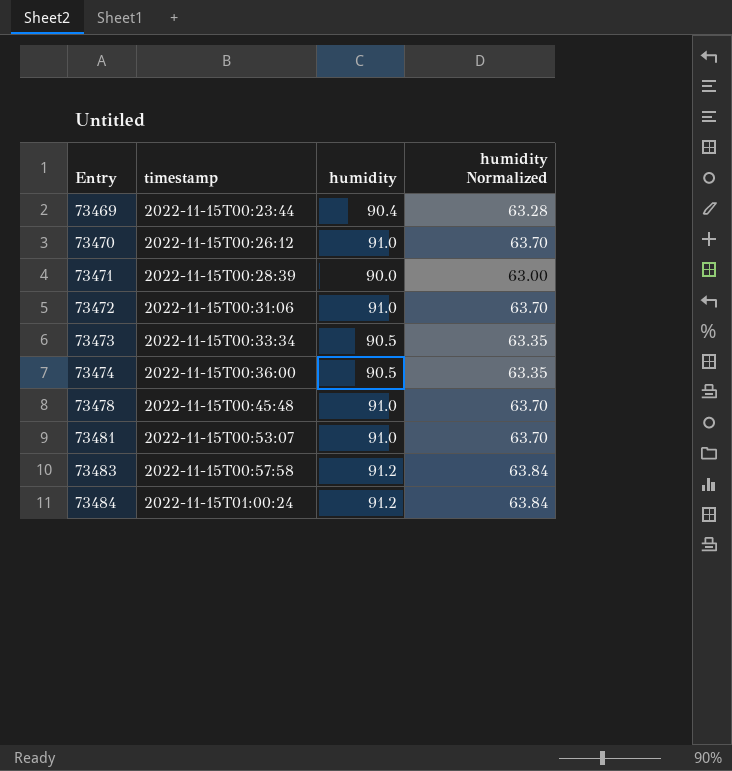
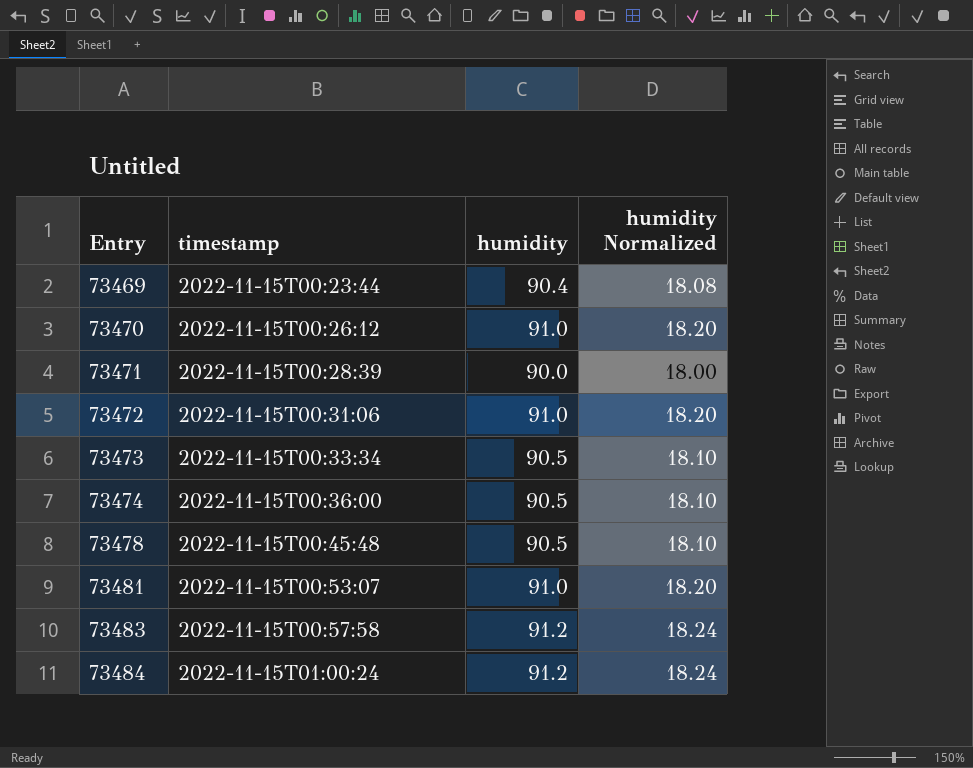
column humidity Normalized | formula: [humidity] * 0.7 -> [humidity] * 0.2
73478 | humidity: 91.0 -> 90.5

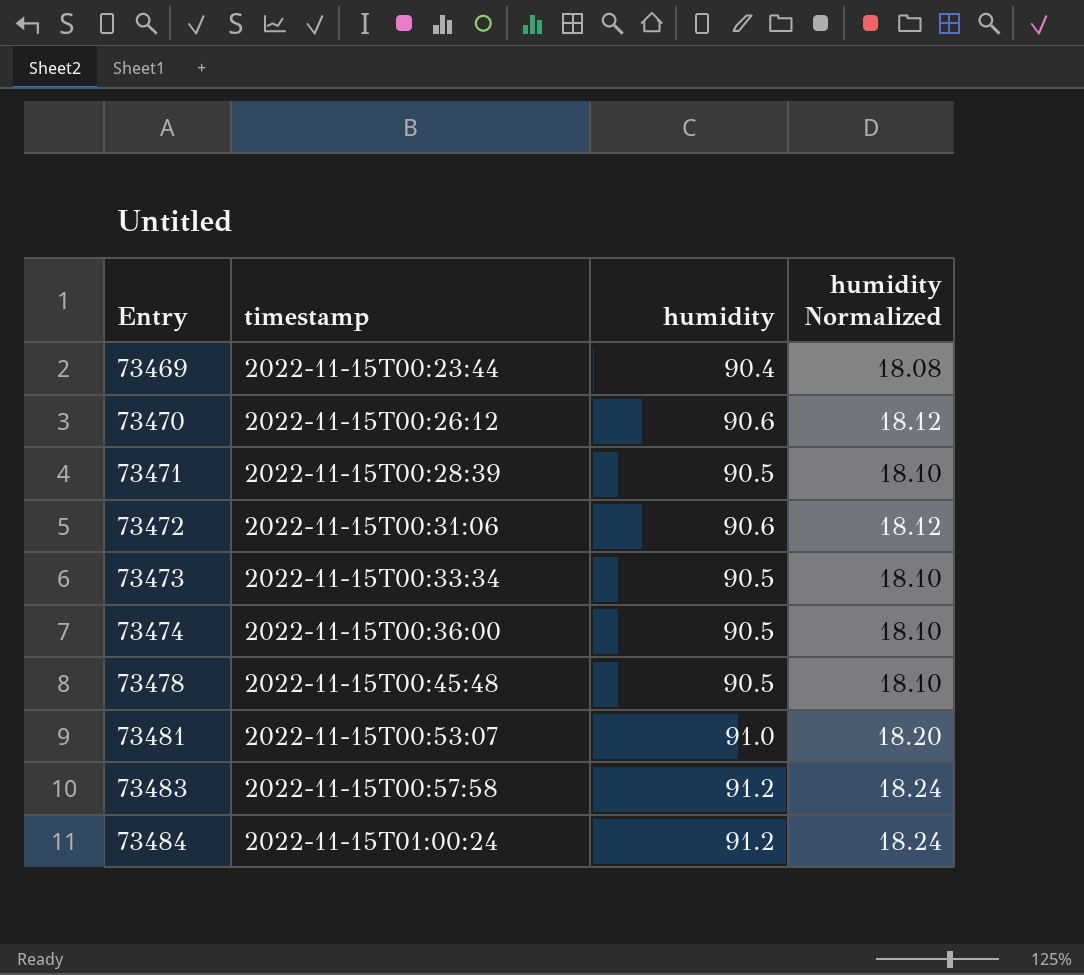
73470 | humidity: 91.0 -> 90.6
73470 | humidity Normalized: 18.20 -> 18.12
73471 | humidity: 90.0 -> 90.5
73471 | humidity Normalized: 18.00 -> 18.10
73472 | humidity: 91.0 -> 90.6
73472 | humidity Normalized: 18.20 -> 18.12

